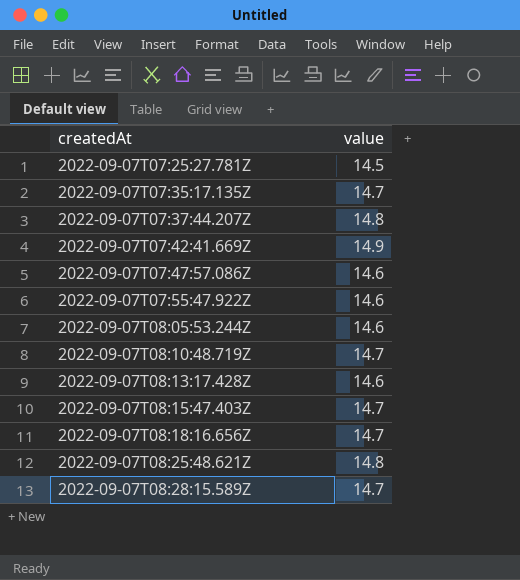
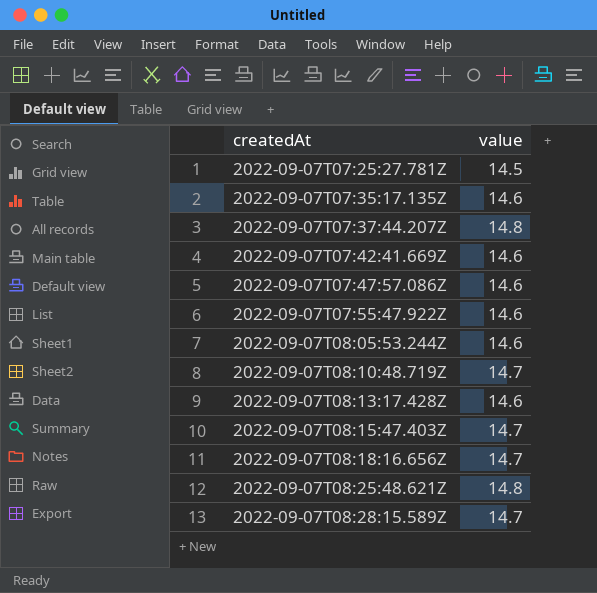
2022-09-07T07:35:17.135Z | value: 14.7 -> 14.6
2022-09-07T07:42:41.669Z | value: 14.9 -> 14.6

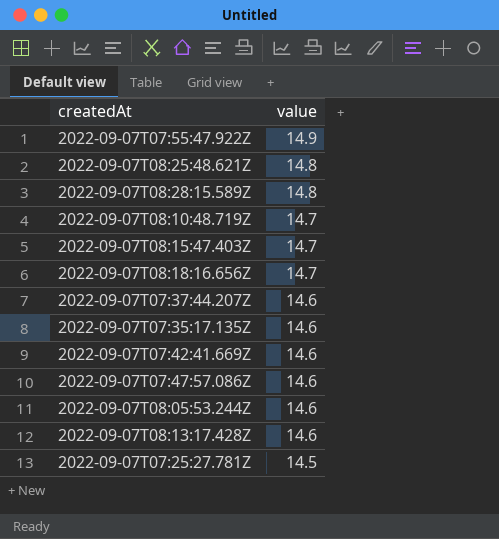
row order: createdAt ascending -> value descending
2022-09-07T07:55:47.922Z | value: 14.6 -> 14.9
2022-09-07T08:28:15.589Z | value: 14.7 -> 14.8
2022-09-07T07:37:44.207Z | value: 14.8 -> 14.6

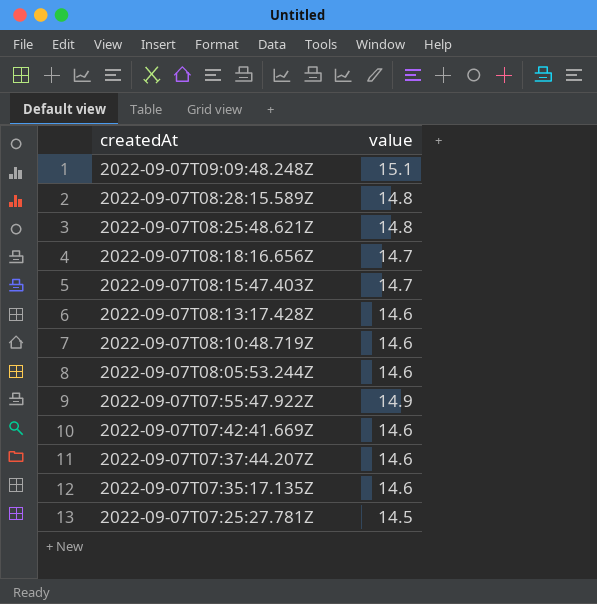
row order: value descending -> createdAt descending
row 2022-09-07T07:47:57.086Z: 14.6 -> none
row 2022-09-07T09:09:48.248Z: none -> 15.1
2022-09-07T08:10:48.719Z | value: 14.7 -> 14.6

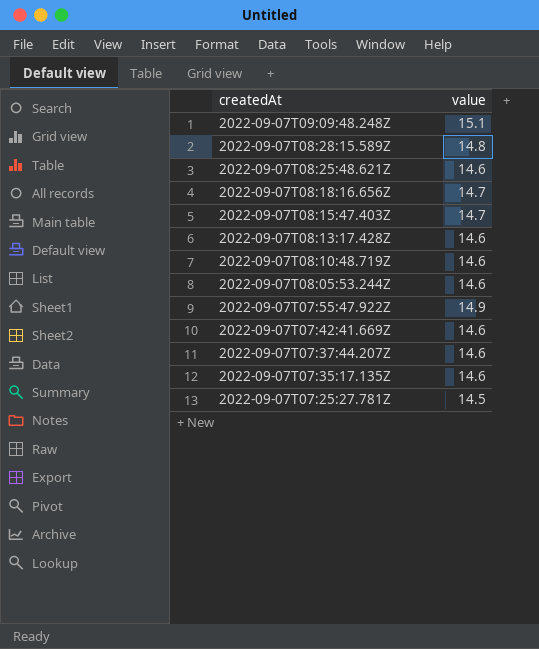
2022-09-07T08:25:48.621Z | value: 14.8 -> 14.6

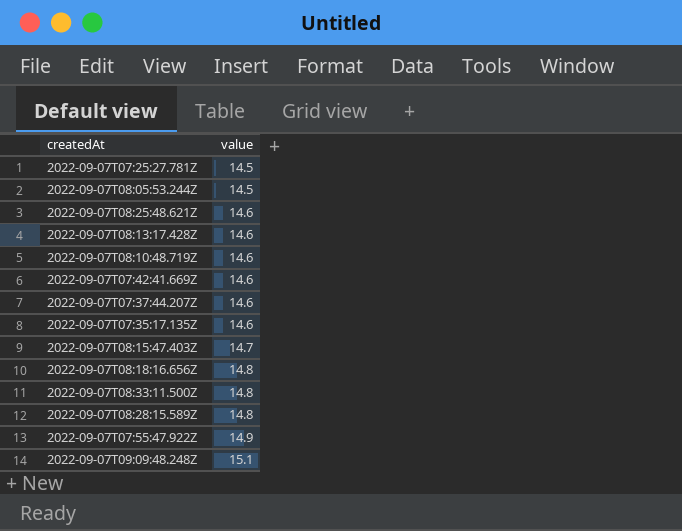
row order: createdAt descending -> value ascending
2022-09-07T08:05:53.244Z | value: 14.6 -> 14.5
2022-09-07T08:18:16.656Z | value: 14.7 -> 14.8
row 2022-09-07T08:33:11.500Z: none -> 14.8

